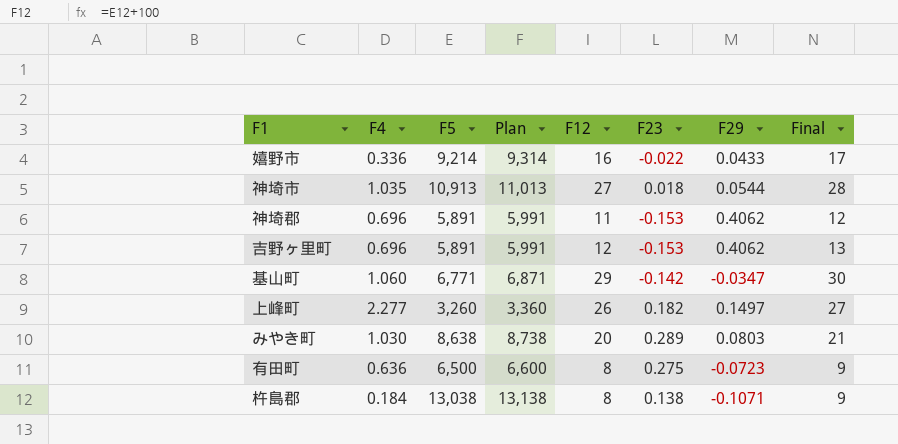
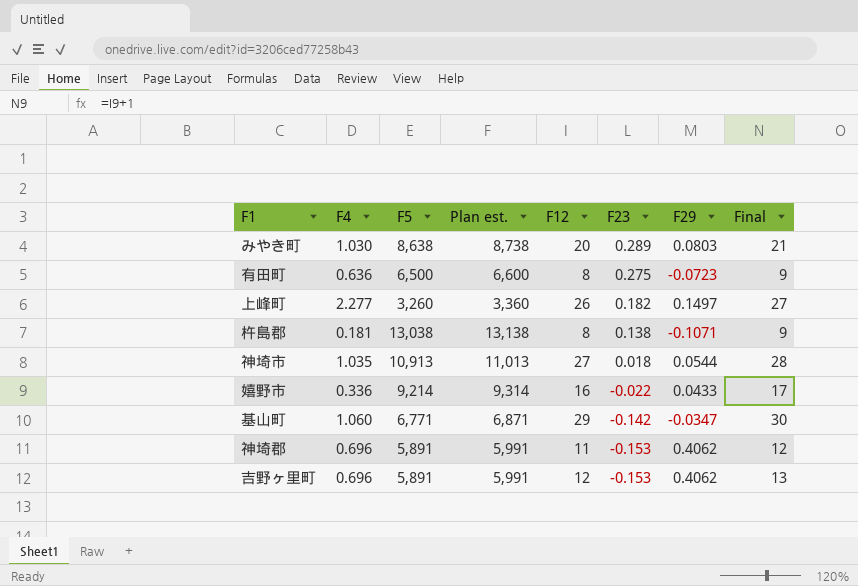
row order: none -> F23 descending
column name: Plan -> Plan est.
杵島郡 | F4: 0.184 -> 0.181

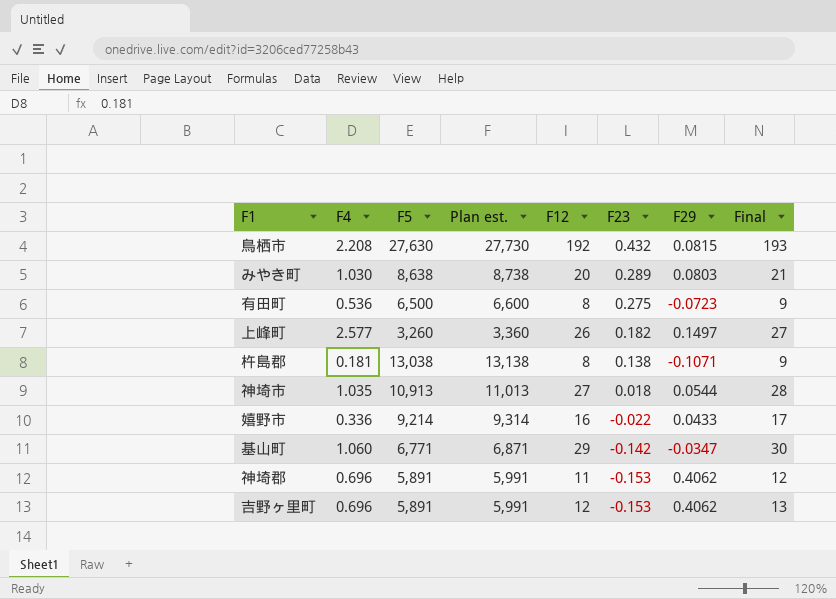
row 鳥栖市: none -> 2.208 | 27,630 | 27,730 | 192 | 0.432 | 0.0815 | 193
有田町 | F4: 0.636 -> 0.536
上峰町 | F4: 2.277 -> 2.577

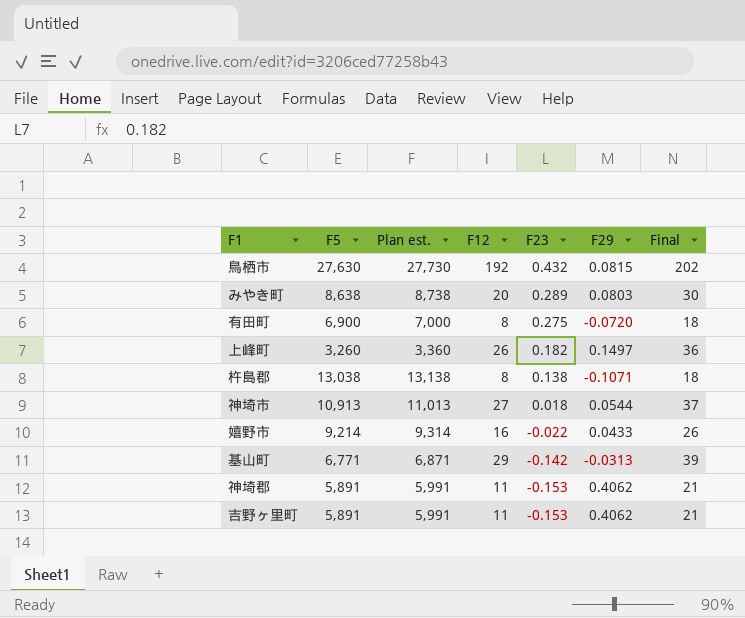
column F4 | position: 2 -> none
column Final | formula: [F12] + 1 -> [F12] + 10
有田町 | F5: 6,500 -> 6,900
有田町 | Plan est.: 6,600 -> 7,000
有田町 | F29: -0.0723 -> -0.0720
基山町 | F29: -0.0347 -> -0.0313
吉野ヶ里町 | F12: 12 -> 11

